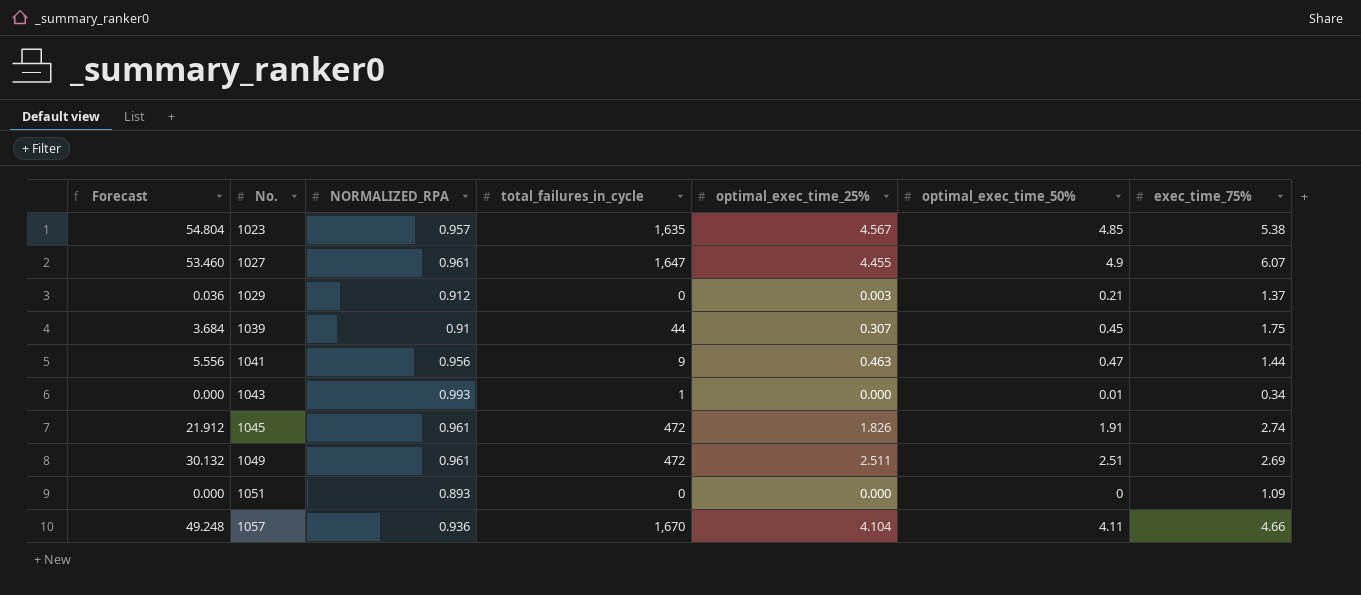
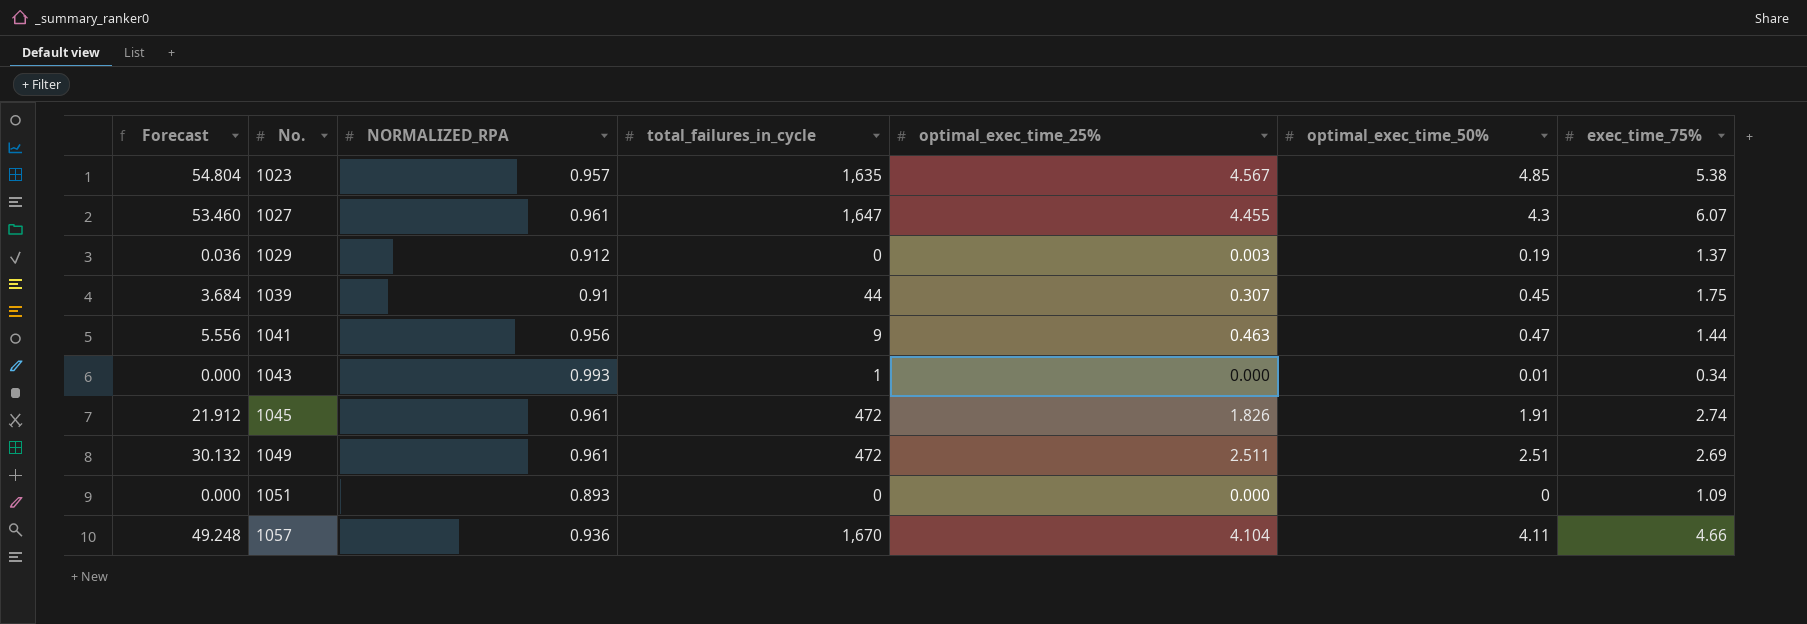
1027 | optimal_exec_time_50%: 4.9 -> 4.3
1029 | optimal_exec_time_50%: 0.21 -> 0.19

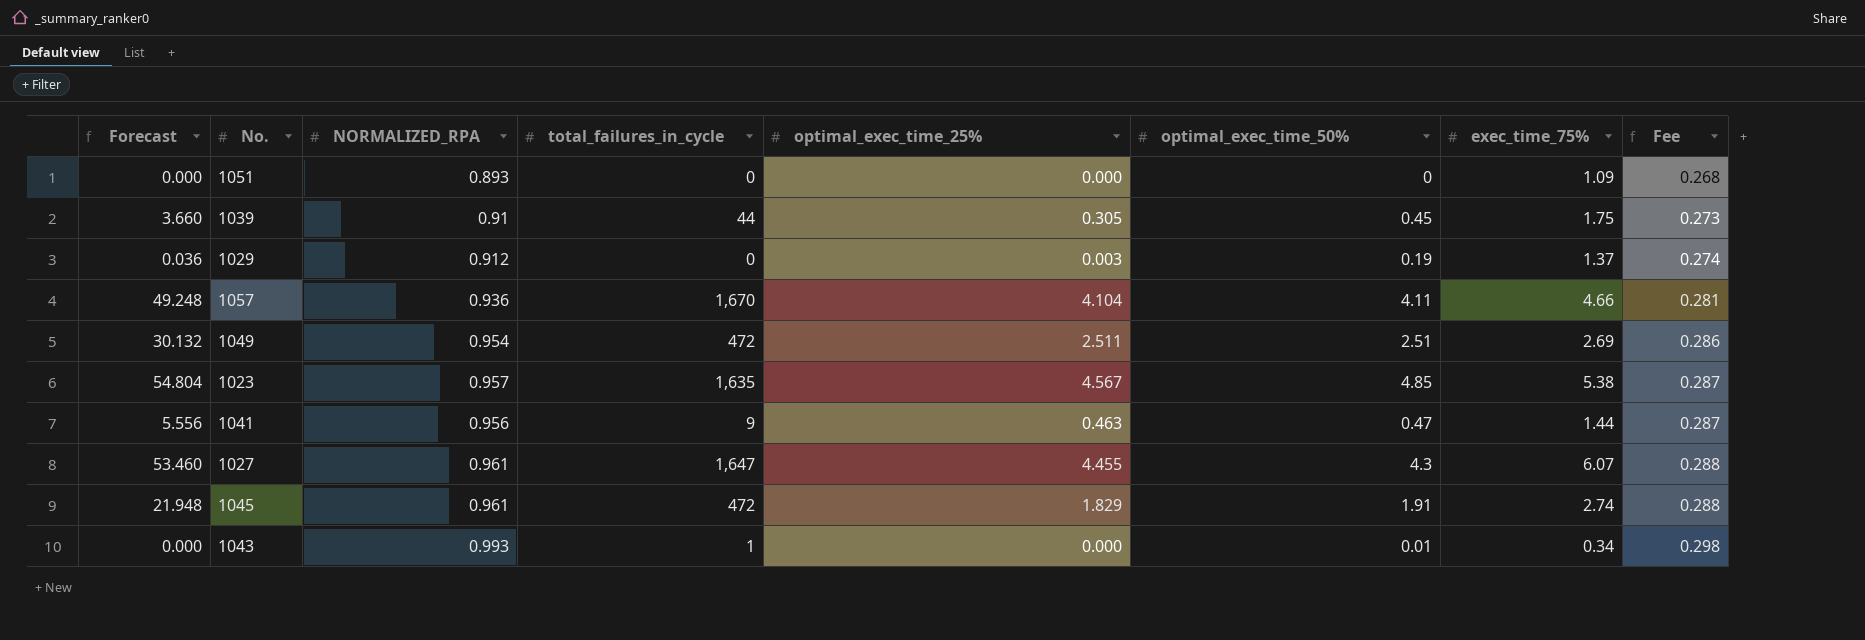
row order: No. ascending -> Fee ascending
column Fee | formula: none -> [NORMALIZED_RPA] * 0.3
1039 | Forecast: 3.684 -> 3.660
1039 | optimal_exec_time_25%: 0.307 -> 0.305
1049 | NORMALIZED_RPA: 0.961 -> 0.954
1045 | Forecast: 21.912 -> 21.948
1045 | optimal_exec_time_25%: 1.826 -> 1.829

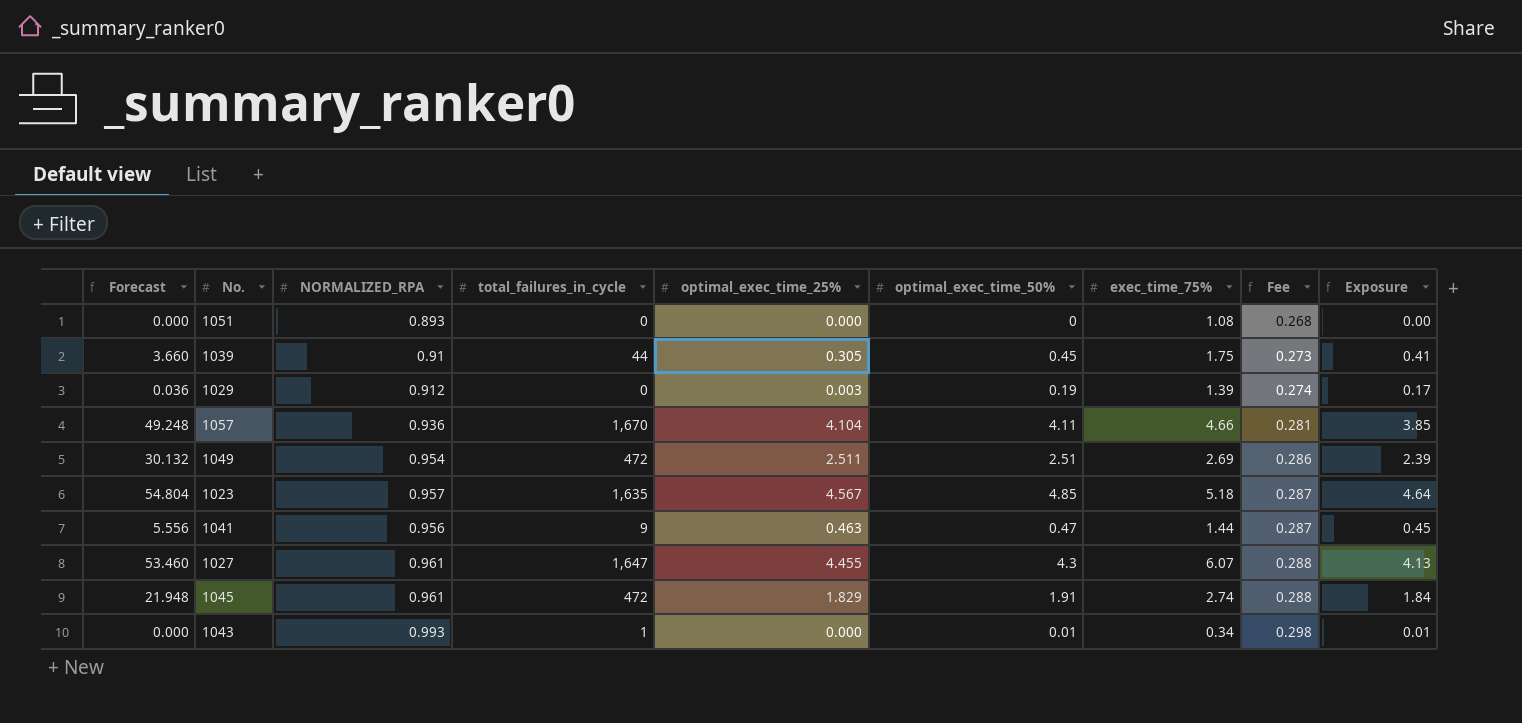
column Exposure | formula: none -> [NORMALIZED_RPA] * [optimal_exec_time_50%]
1051 | exec_time_75%: 1.09 -> 1.08
1029 | exec_time_75%: 1.37 -> 1.39
1023 | exec_time_75%: 5.38 -> 5.18

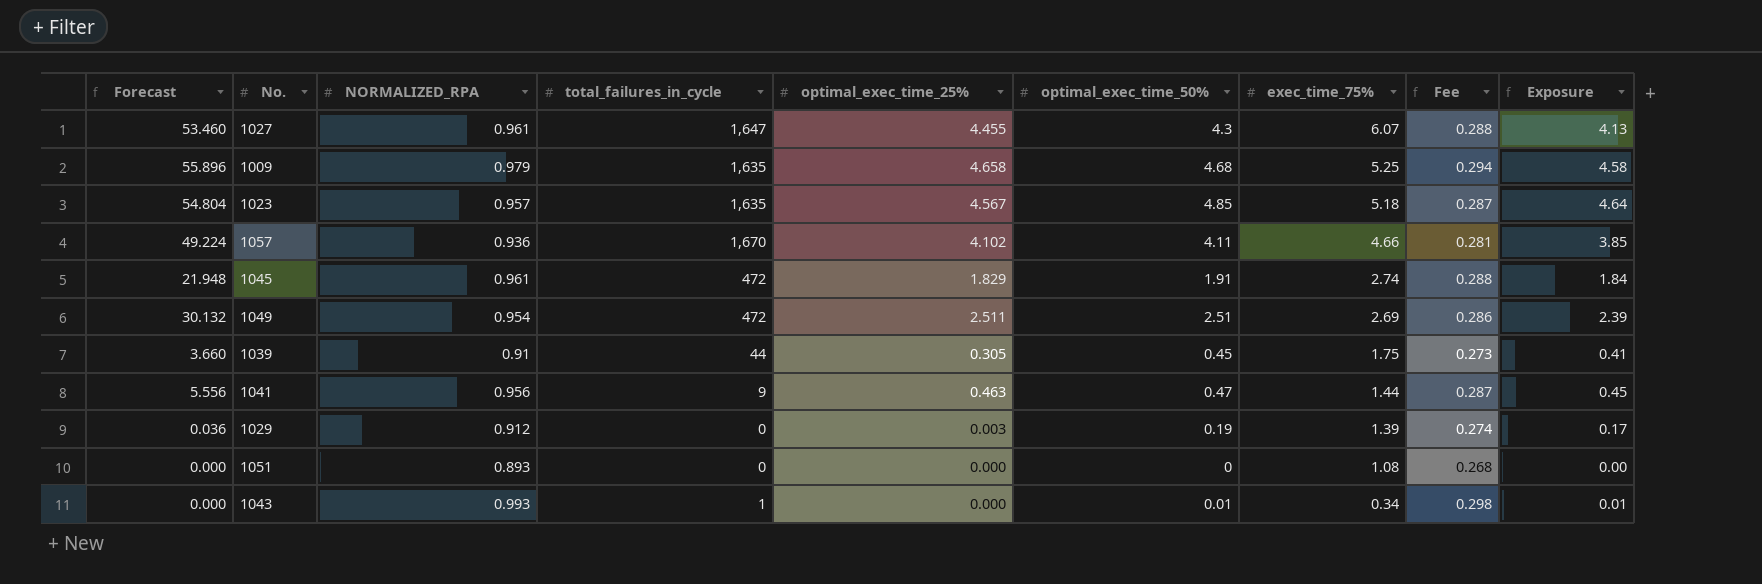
row order: Fee ascending -> exec_time_75% descending
row 1009: none -> 55.896 | 0.979 | 1,635 | 4.658 | 4.68 | 5.25 | 0.294 | 4.58
1057 | Forecast: 49.248 -> 49.224
1057 | optimal_exec_time_25%: 4.104 -> 4.102

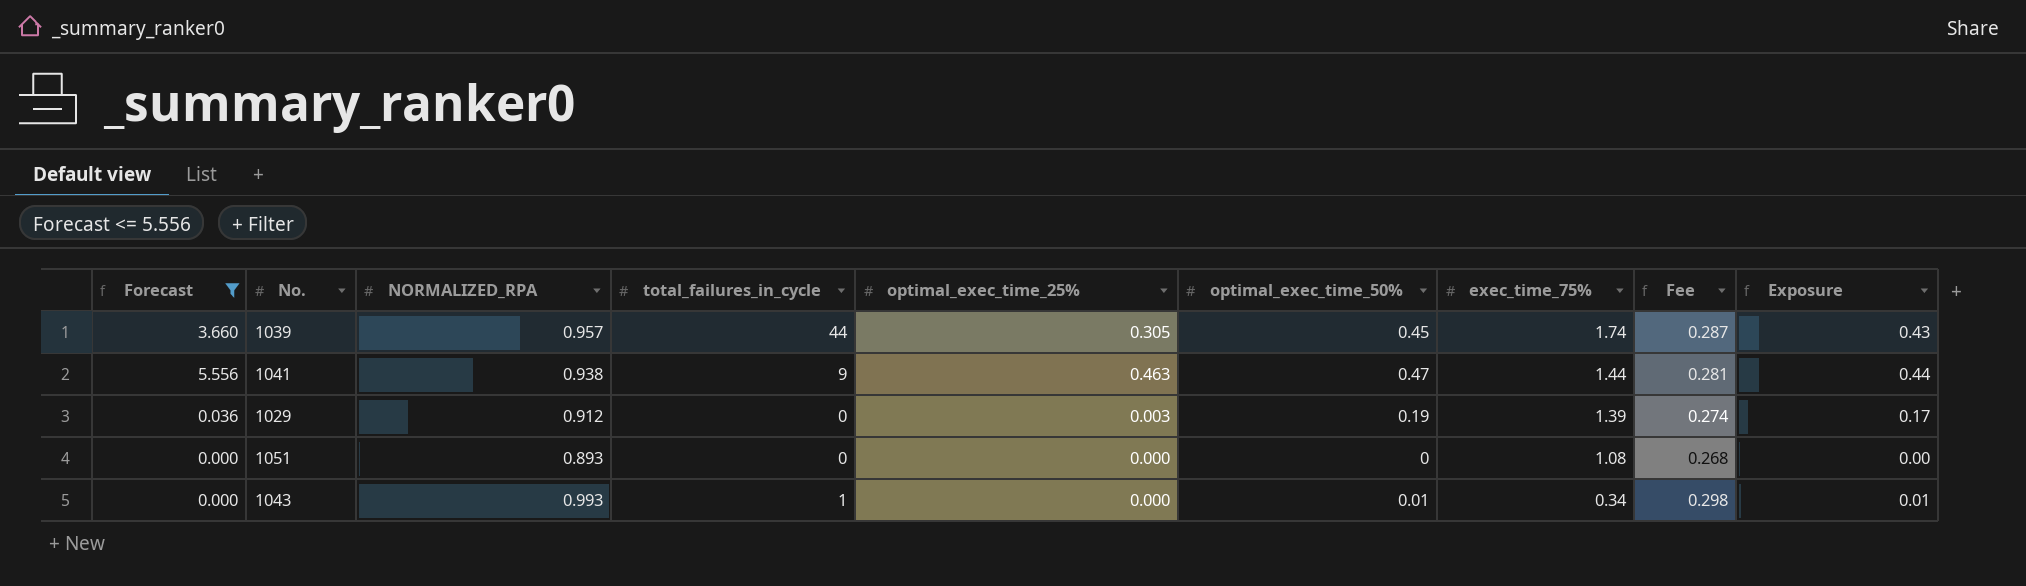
filter: none -> Forecast <= 5.556
1039 | NORMALIZED_RPA: 0.91 -> 0.957
1039 | exec_time_75%: 1.75 -> 1.74
1039 | Fee: 0.273 -> 0.287
1039 | Exposure: 0.41 -> 0.43
1041 | NORMALIZED_RPA: 0.956 -> 0.938
1041 | Fee: 0.287 -> 0.281
1041 | Exposure: 0.45 -> 0.44

